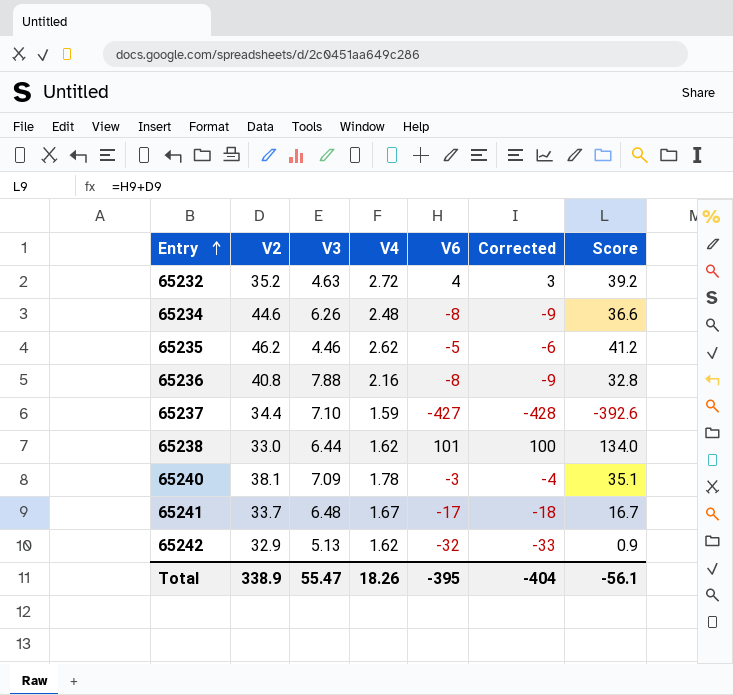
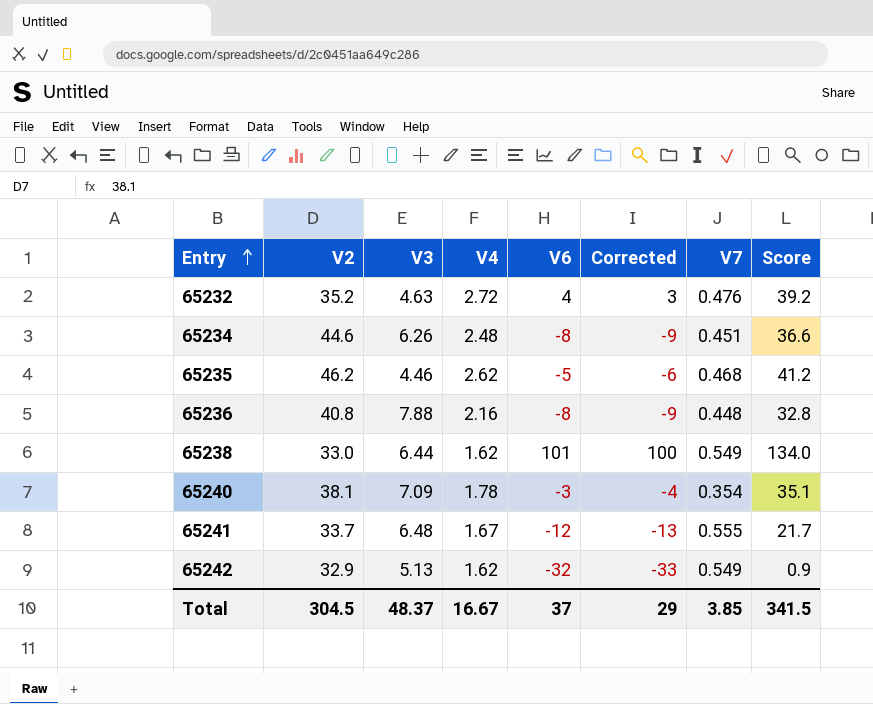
column V7 | position: none -> 7
row 65237: 34.4 | 7.10 | 1.59 | -427 | -428 | -392.6 -> none
65241 | V6: -17 -> -12
65241 | Corrected: -18 -> -13
65241 | Score: 16.7 -> 21.7
Total | V2: 338.9 -> 304.5
Total | V3: 55.47 -> 48.37
Total | V4: 18.26 -> 16.67
Total | V6: -395 -> 37
Total | Corrected: -404 -> 29
Total | Score: -56.1 -> 341.5

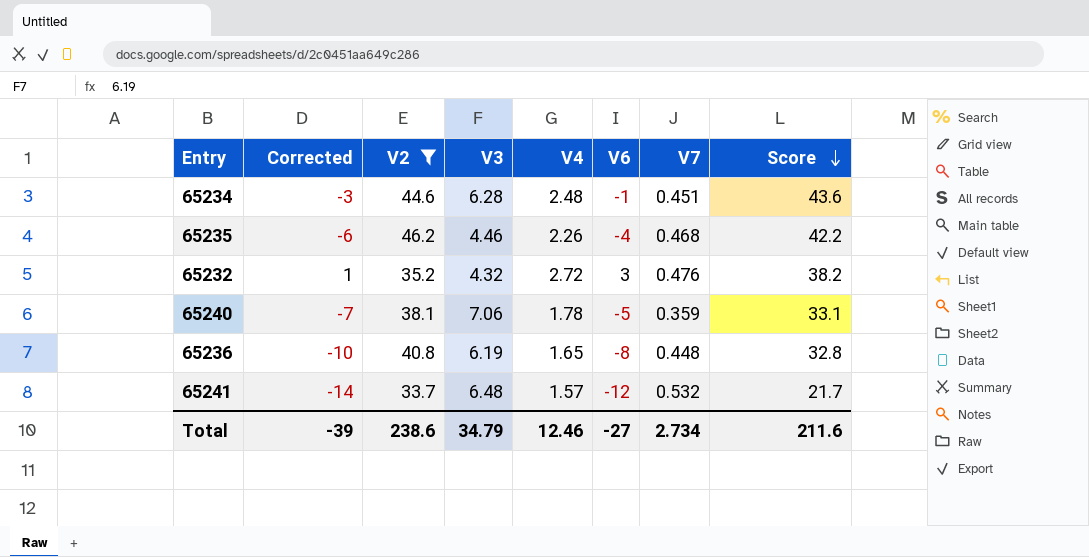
filter: none -> V2 >= 33.7
row order: Entry ascending -> Score descending
column Corrected | formula: [V6] - 1 -> [V6] - 2
column Corrected | position: 6 -> 2
65234 | V3: 6.26 -> 6.28
65234 | V6: -8 -> -1
65234 | Score: 36.6 -> 43.6
65235 | V4: 2.62 -> 2.26
65235 | V6: -5 -> -4
65235 | Score: 41.2 -> 42.2
65232 | V3: 4.63 -> 4.32
65232 | V6: 4 -> 3
65232 | Score: 39.2 -> 38.2
65240 | V3: 7.09 -> 7.06
65240 | V6: -3 -> -5
65240 | V7: 0.354 -> 0.359
65240 | Score: 35.1 -> 33.1
65236 | V3: 7.88 -> 6.19
65236 | V4: 2.16 -> 1.65
65241 | V4: 1.67 -> 1.57
65241 | V7: 0.555 -> 0.532
Total | Corrected: 29 -> -39
Total | V2: 304.5 -> 238.6
Total | V3: 48.37 -> 34.79
Total | V4: 16.67 -> 12.46
Total | V6: 37 -> -27
Total | V7: 3.85 -> 2.734
Total | Score: 341.5 -> 211.6

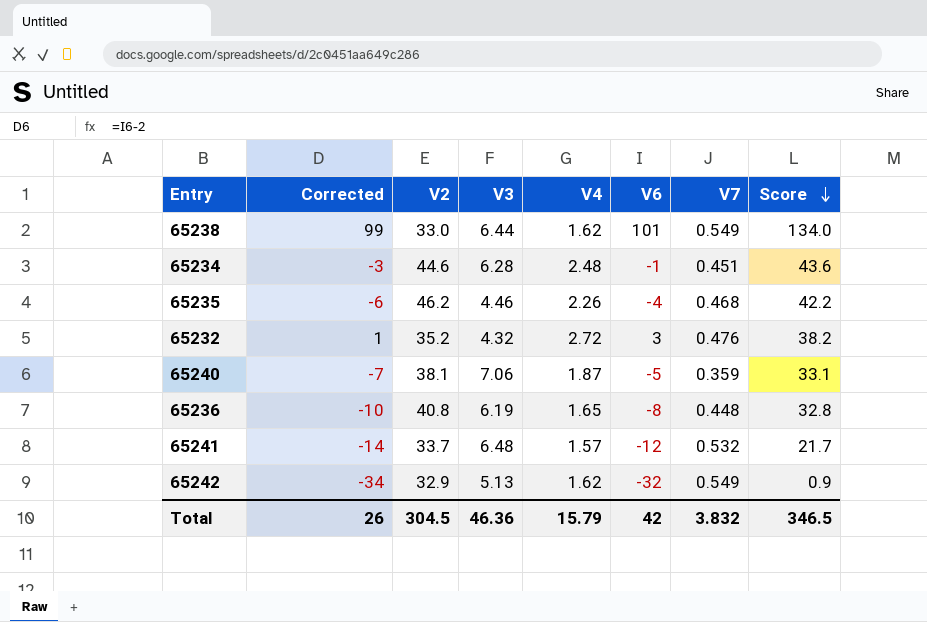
filter: V2 >= 33.7 -> none
65240 | V4: 1.78 -> 1.87
Total | Corrected: -39 -> 26
Total | V2: 238.6 -> 304.5
Total | V3: 34.79 -> 46.36
Total | V4: 12.46 -> 15.79
Total | V6: -27 -> 42
Total | V7: 2.734 -> 3.832
Total | Score: 211.6 -> 346.5

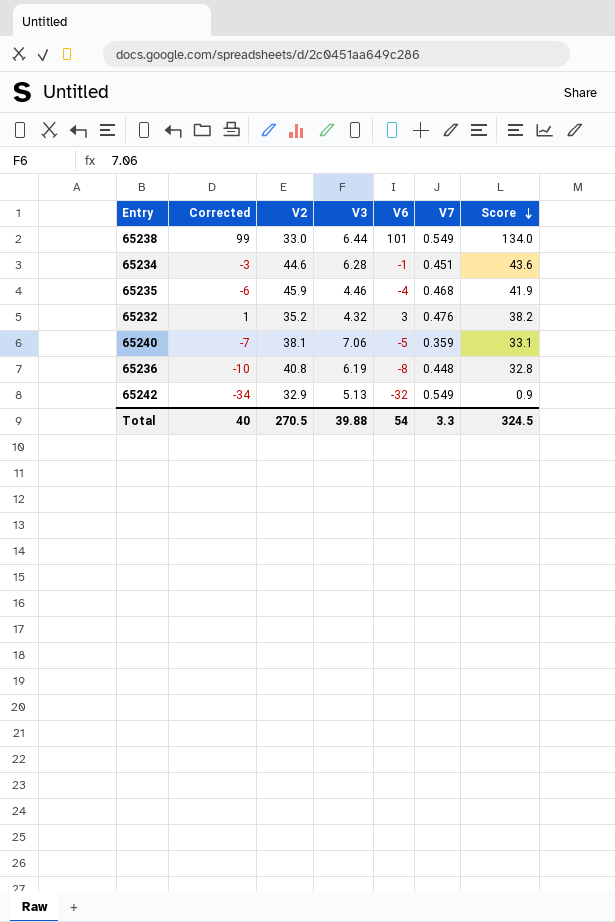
column V4 | position: 5 -> none
row 65241: -14 | 33.7 | 6.48 | 1.57 | -12 | 0.532 | 21.7 -> none
65235 | V2: 46.2 -> 45.9
65235 | Score: 42.2 -> 41.9
Total | Corrected: 26 -> 40
Total | V2: 304.5 -> 270.5
Total | V3: 46.36 -> 39.88
Total | V6: 42 -> 54
Total | V7: 3.832 -> 3.3
Total | Score: 346.5 -> 324.5

